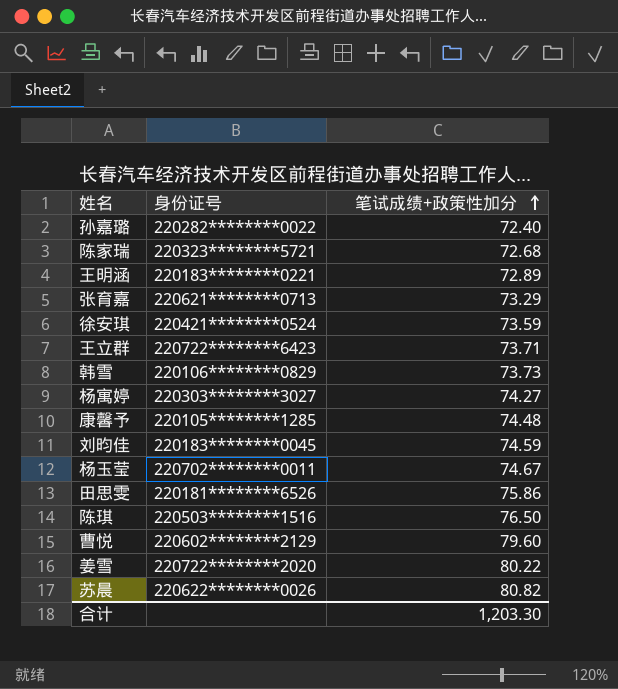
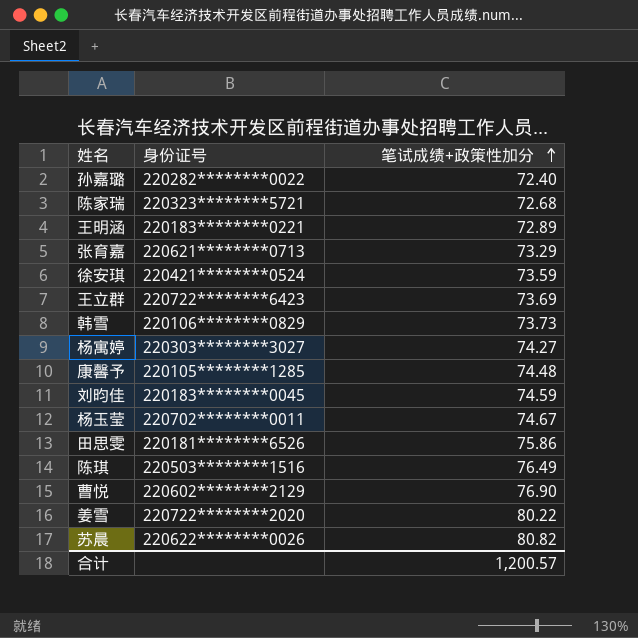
王立群 | 笔试成绩+政策性加分: 73.71 -> 73.69
陈琪 | 笔试成绩+政策性加分: 76.50 -> 76.49
曹悦 | 笔试成绩+政策性加分: 79.60 -> 76.90
合计 | 笔试成绩+政策性加分: 1,203.30 -> 1,200.57

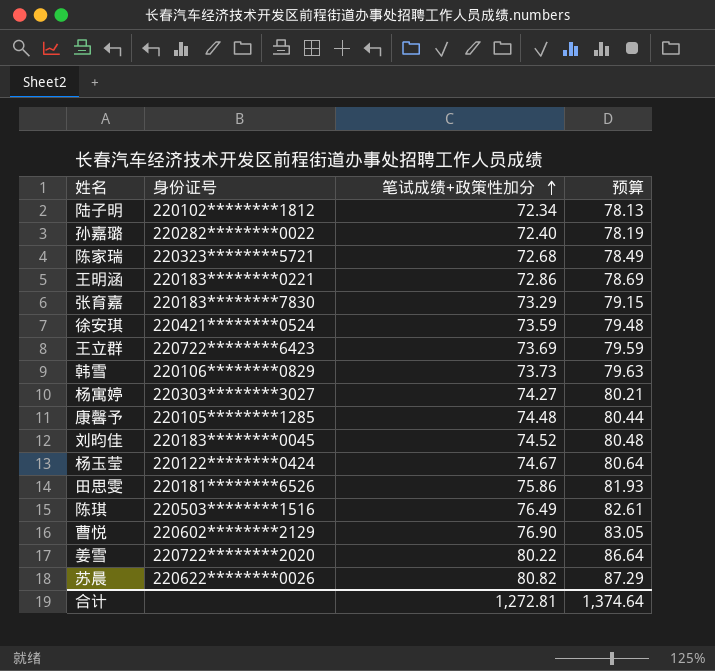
column 预算 | formula: none -> [笔试成绩+政策性加分] * 1.08
row 陆子明: none -> 220102********1812 | 72.34 | 78.13
王明涵 | 笔试成绩+政策性加分: 72.89 -> 72.86
张育嘉 | 身份证号: 220621********0713 -> 220183********7830
刘昀佳 | 笔试成绩+政策性加分: 74.59 -> 74.52
杨玉莹 | 身份证号: 220702********0011 -> 220122********0424
合计 | 笔试成绩+政策性加分: 1,200.57 -> 1,272.81

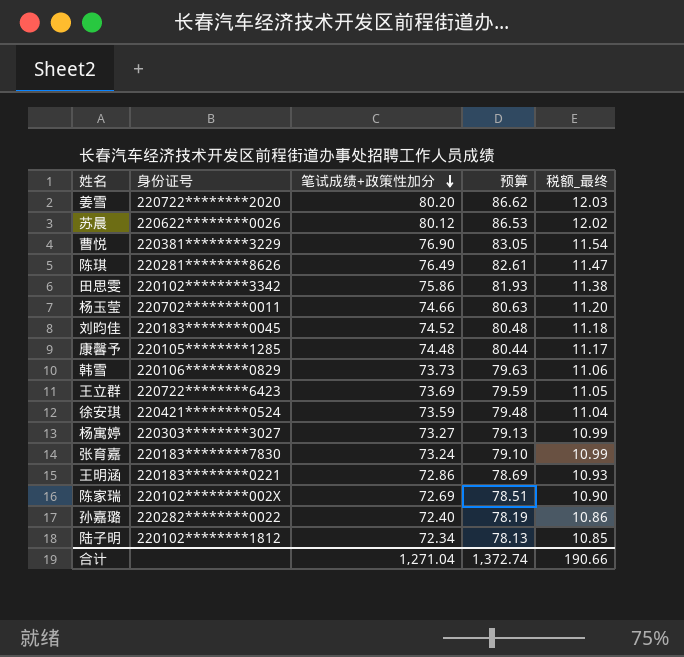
row order: 笔试成绩+政策性加分 ascending -> 笔试成绩+政策性加分 descending
column 税额_最终 | formula: none -> [笔试成绩+政策性加分] * 0.15
姜雪 | 笔试成绩+政策性加分: 80.22 -> 80.20
姜雪 | 预算: 86.64 -> 86.62
苏晨 | 笔试成绩+政策性加分: 80.82 -> 80.12
苏晨 | 预算: 87.29 -> 86.53
曹悦 | 身份证号: 220602********2129 -> 220381********3229
陈琪 | 身份证号: 220503********1516 -> 220281********8626
田思雯 | 身份证号: 220181********6526 -> 220102********3342
杨玉莹 | 身份证号: 220122********0424 -> 220702********0011
杨玉莹 | 笔试成绩+政策性加分: 74.67 -> 74.66
杨玉莹 | 预算: 80.64 -> 80.63
杨寓婷 | 笔试成绩+政策性加分: 74.27 -> 73.27
杨寓婷 | 预算: 80.21 -> 79.13
张育嘉 | 笔试成绩+政策性加分: 73.29 -> 73.24
张育嘉 | 预算: 79.15 -> 79.10
陈家瑞 | 身份证号: 220323********5721 -> 220102********002X
陈家瑞 | 笔试成绩+政策性加分: 72.68 -> 72.69
陈家瑞 | 预算: 78.49 -> 78.51
合计 | 笔试成绩+政策性加分: 1,272.81 -> 1,271.04
合计 | 预算: 1,374.64 -> 1,372.74

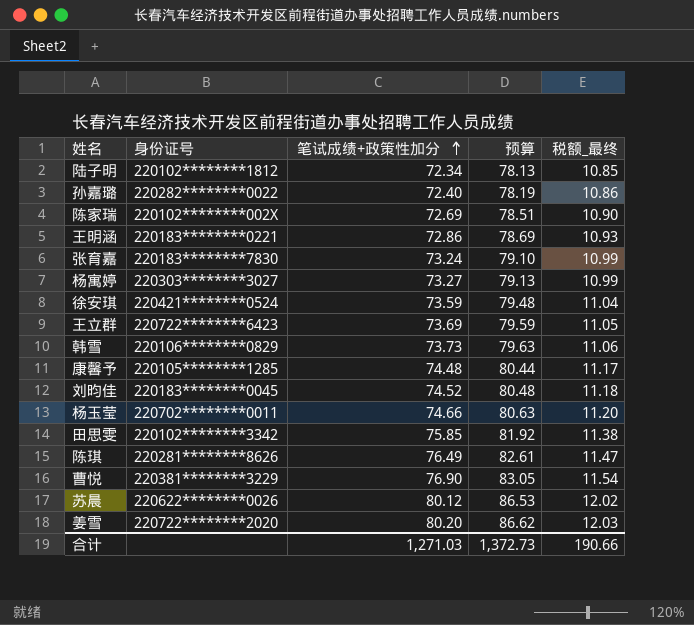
row order: 笔试成绩+政策性加分 descending -> 笔试成绩+政策性加分 ascending
田思雯 | 笔试成绩+政策性加分: 75.86 -> 75.85
田思雯 | 预算: 81.93 -> 81.92
合计 | 笔试成绩+政策性加分: 1,271.04 -> 1,271.03
合计 | 预算: 1,372.74 -> 1,372.73

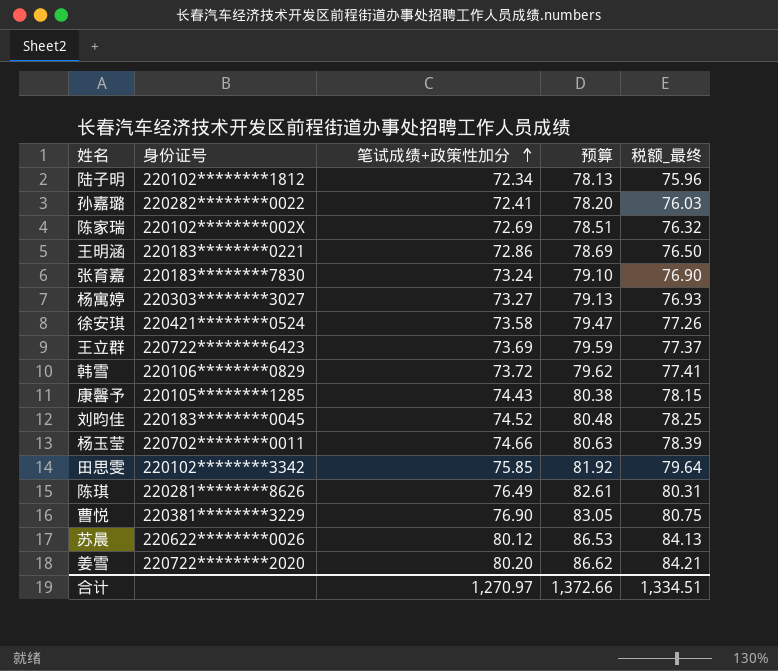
column 税额_最终 | formula: [笔试成绩+政策性加分] * 0.15 -> [笔试成绩+政策性加分] * 1.05
孙嘉璐 | 笔试成绩+政策性加分: 72.40 -> 72.41
孙嘉璐 | 预算: 78.19 -> 78.20
徐安琪 | 笔试成绩+政策性加分: 73.59 -> 73.58
徐安琪 | 预算: 79.48 -> 79.47
韩雪 | 笔试成绩+政策性加分: 73.73 -> 73.72
韩雪 | 预算: 79.63 -> 79.62
康馨予 | 笔试成绩+政策性加分: 74.48 -> 74.43
康馨予 | 预算: 80.44 -> 80.38
合计 | 笔试成绩+政策性加分: 1,271.03 -> 1,270.97
合计 | 预算: 1,372.73 -> 1,372.66
合计 | 税额_最终: 190.66 -> 1,334.51

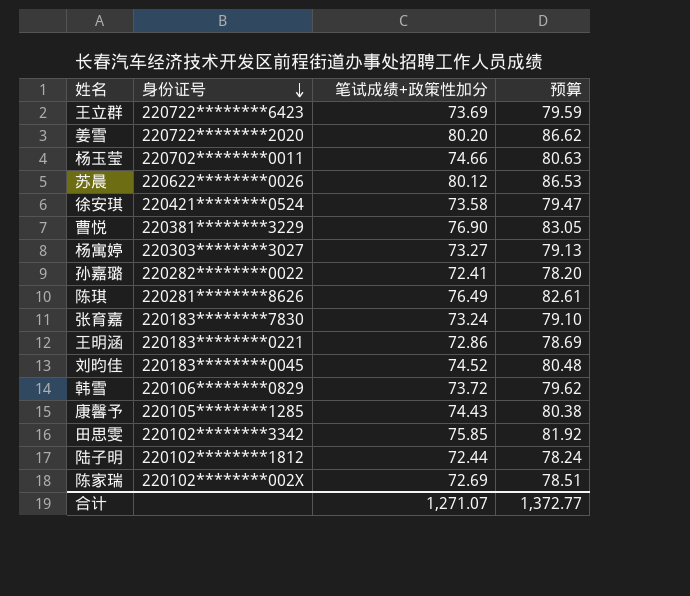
row order: 笔试成绩+政策性加分 ascending -> 身份证号 descending
column 税额_最终 | formula: [笔试成绩+政策性加分] * 1.05 -> none
陆子明 | 笔试成绩+政策性加分: 72.34 -> 72.44
陆子明 | 预算: 78.13 -> 78.24
合计 | 笔试成绩+政策性加分: 1,270.97 -> 1,271.07
合计 | 预算: 1,372.66 -> 1,372.77

